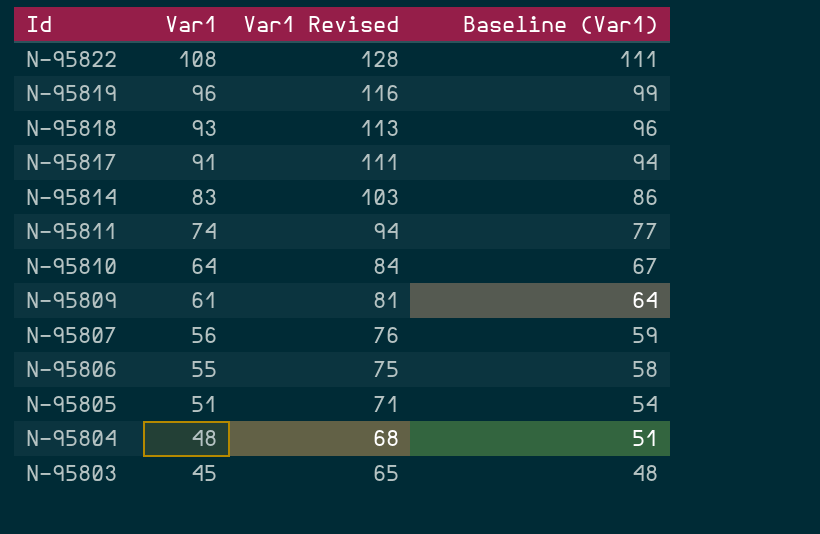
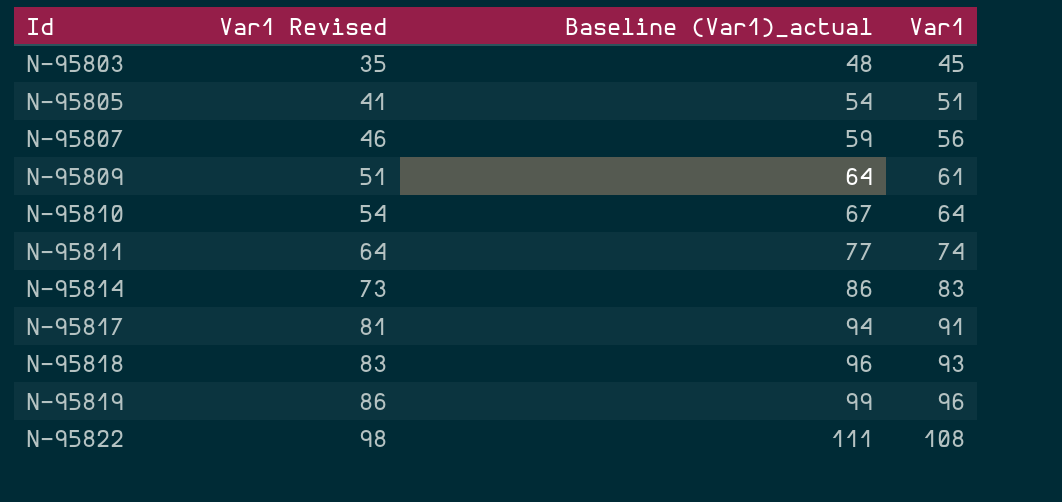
row order: Id descending -> Id ascending
column Var1 Revised | formula: [Var1] + 20 -> [Var1] - 10
column name: Baseline (Var1) -> Baseline (Var1)_actual
column Var1 | position: 2 -> 4
row N-95806: 55 | 75 | 58 -> none
row N-95804: 48 | 68 | 51 -> none

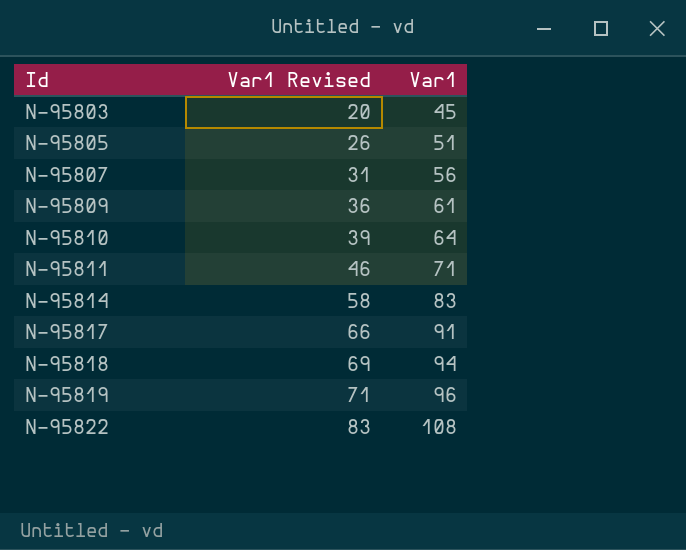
column Baseline (Var1)_actual | formula: [Var1] + 3 -> none
column Var1 Revised | formula: [Var1] - 10 -> [Var1] - 25
N-95811 | Var1: 74 -> 71
N-95818 | Var1: 93 -> 94

